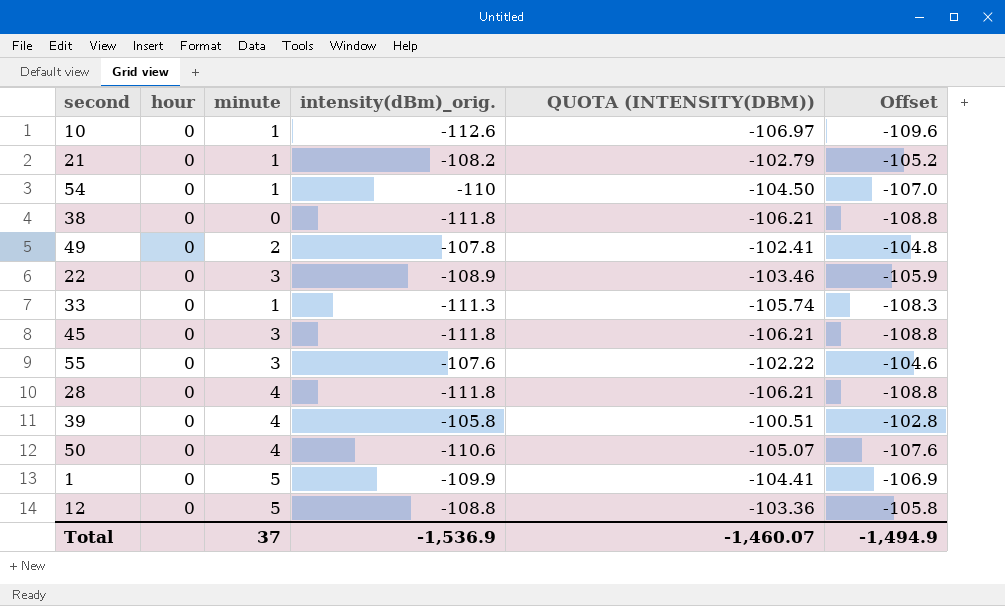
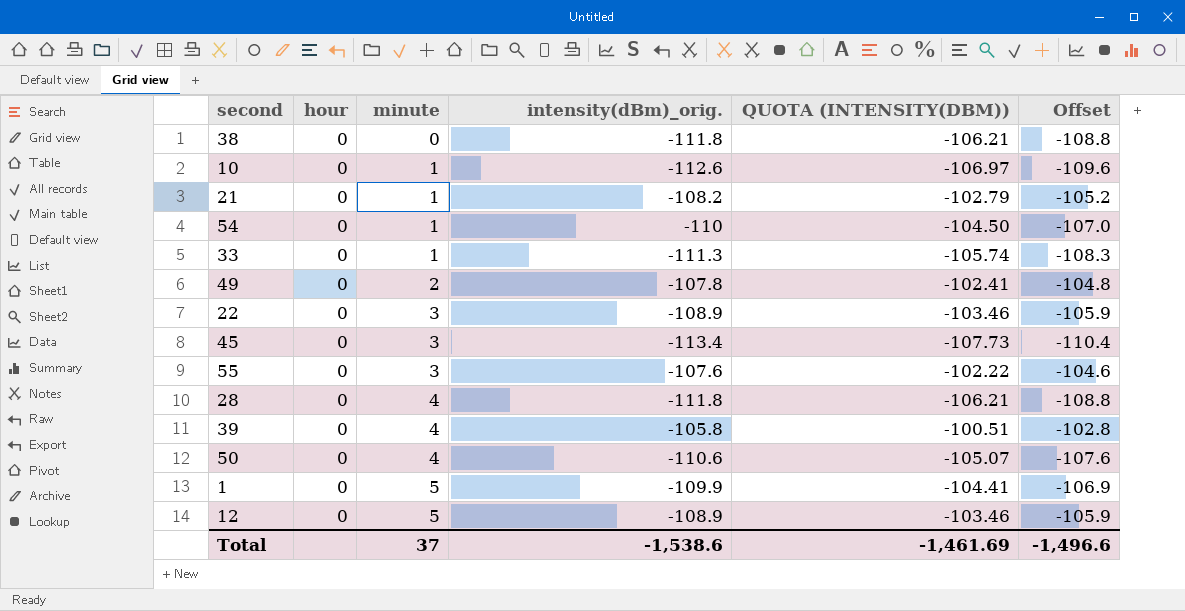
row order: none -> minute ascending
45 | intensity(dBm)_orig.: -111.8 -> -113.4
45 | QUOTA (INTENSITY(DBM)): -106.21 -> -107.73
45 | Offset: -108.8 -> -110.4
12 | intensity(dBm)_orig.: -108.8 -> -108.9
12 | QUOTA (INTENSITY(DBM)): -103.36 -> -103.46
12 | Offset: -105.8 -> -105.9
Total | intensity(dBm)_orig.: -1,536.9 -> -1,538.6
Total | QUOTA (INTENSITY(DBM)): -1,460.07 -> -1,461.69
Total | Offset: -1,494.9 -> -1,496.6

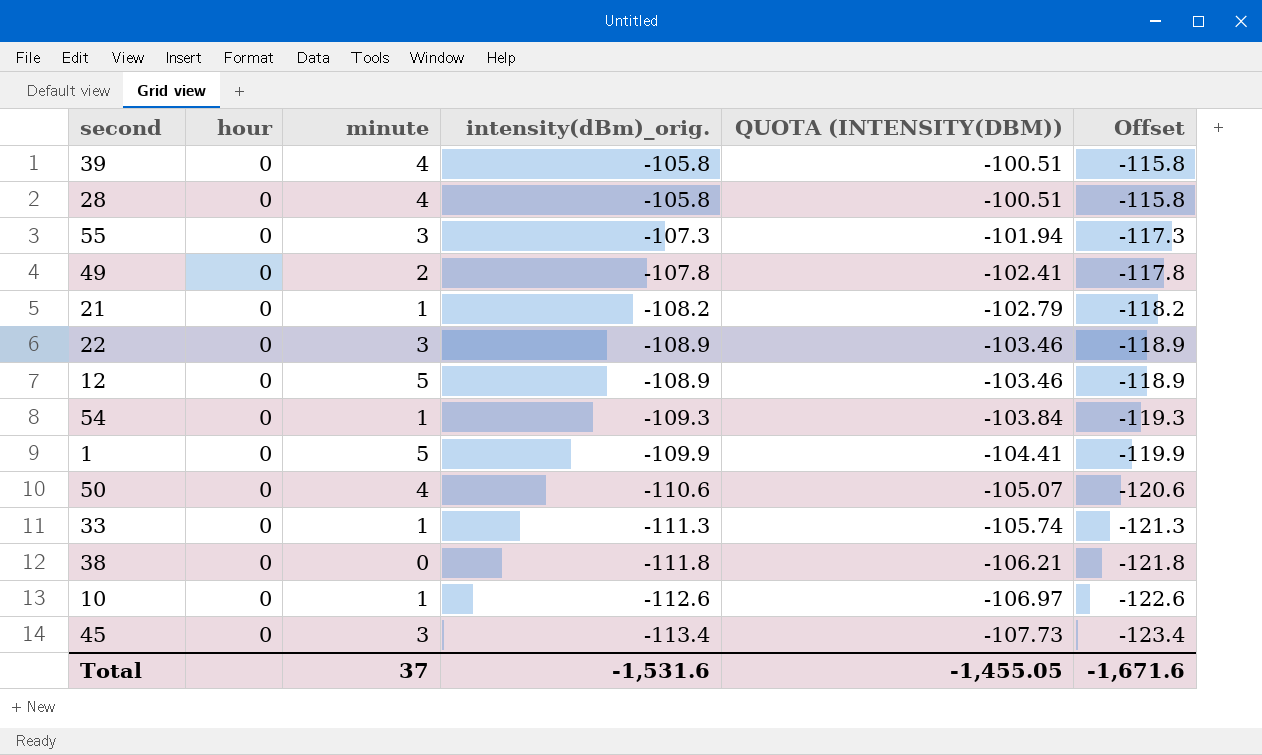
row order: minute ascending -> intensity(dBm)_orig. descending
column Offset | formula: [intensity(dBm)_orig.] + 3 -> [intensity(dBm)_orig.] - 10
28 | intensity(dBm)_orig.: -111.8 -> -105.8
28 | QUOTA (INTENSITY(DBM)): -106.21 -> -100.51
55 | intensity(dBm)_orig.: -107.6 -> -107.3
55 | QUOTA (INTENSITY(DBM)): -102.22 -> -101.94
54 | intensity(dBm)_orig.: -110 -> -109.3
54 | QUOTA (INTENSITY(DBM)): -104.50 -> -103.84
Total | intensity(dBm)_orig.: -1,538.6 -> -1,531.6
Total | QUOTA (INTENSITY(DBM)): -1,461.69 -> -1,455.05
Total | Offset: -1,496.6 -> -1,671.6

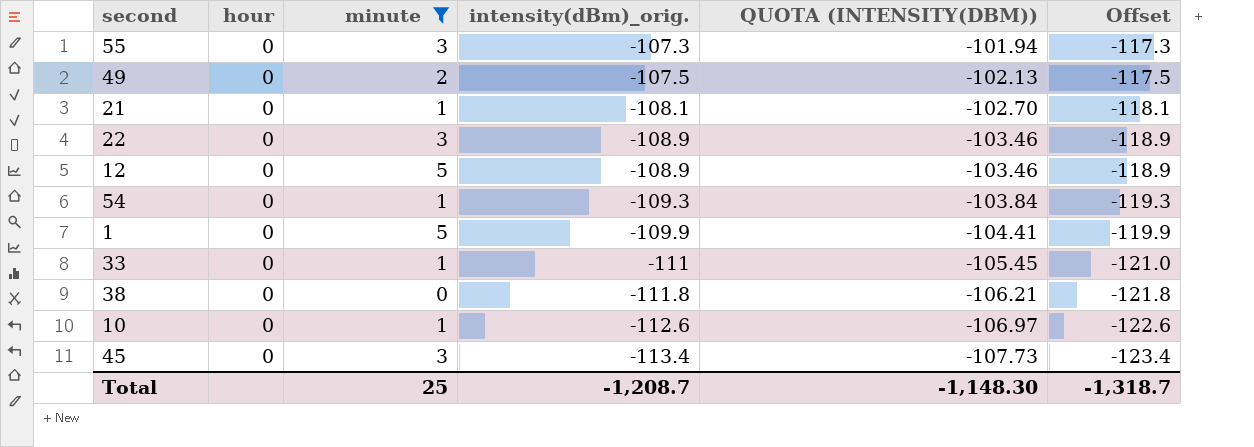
filter: none -> minute != 4
49 | intensity(dBm)_orig.: -107.8 -> -107.5
49 | QUOTA (INTENSITY(DBM)): -102.41 -> -102.13
49 | Offset: -117.8 -> -117.5
21 | intensity(dBm)_orig.: -108.2 -> -108.1
21 | QUOTA (INTENSITY(DBM)): -102.79 -> -102.70
21 | Offset: -118.2 -> -118.1
33 | intensity(dBm)_orig.: -111.3 -> -111
33 | QUOTA (INTENSITY(DBM)): -105.74 -> -105.45
33 | Offset: -121.3 -> -121.0
Total | minute: 37 -> 25
Total | intensity(dBm)_orig.: -1,531.6 -> -1,208.7
Total | QUOTA (INTENSITY(DBM)): -1,455.05 -> -1,148.30
Total | Offset: -1,671.6 -> -1,318.7

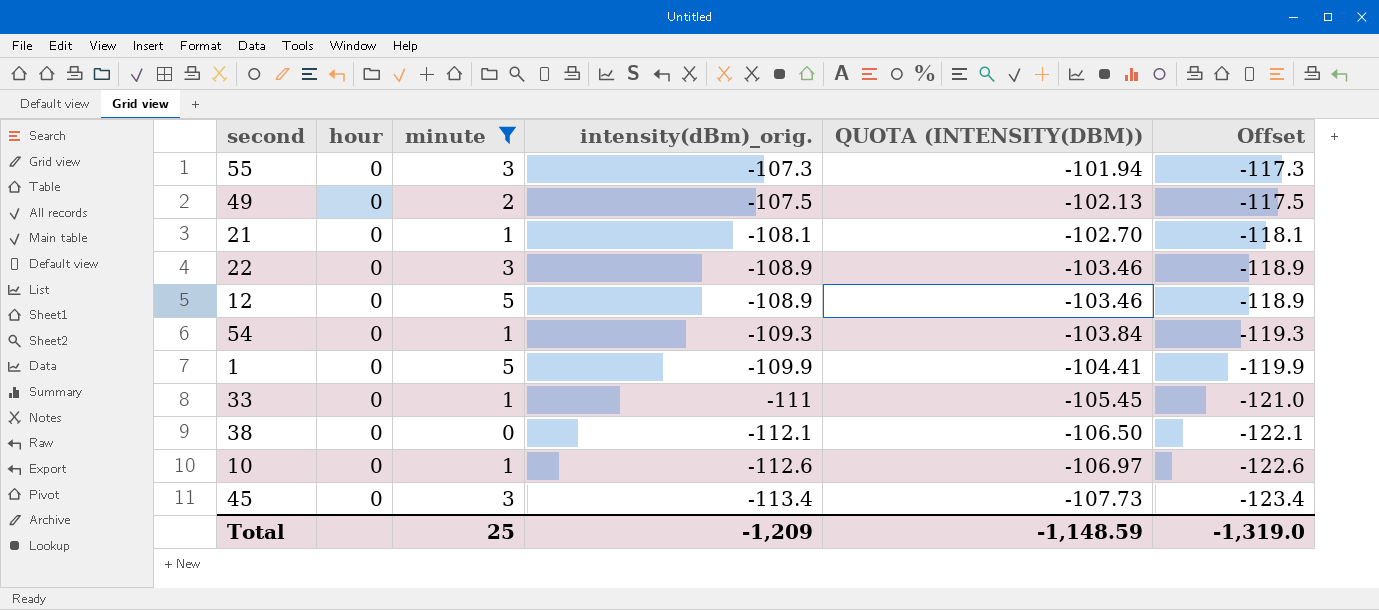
38 | intensity(dBm)_orig.: -111.8 -> -112.1
38 | QUOTA (INTENSITY(DBM)): -106.21 -> -106.50
38 | Offset: -121.8 -> -122.1
Total | intensity(dBm)_orig.: -1,208.7 -> -1,209
Total | QUOTA (INTENSITY(DBM)): -1,148.30 -> -1,148.59
Total | Offset: -1,318.7 -> -1,319.0

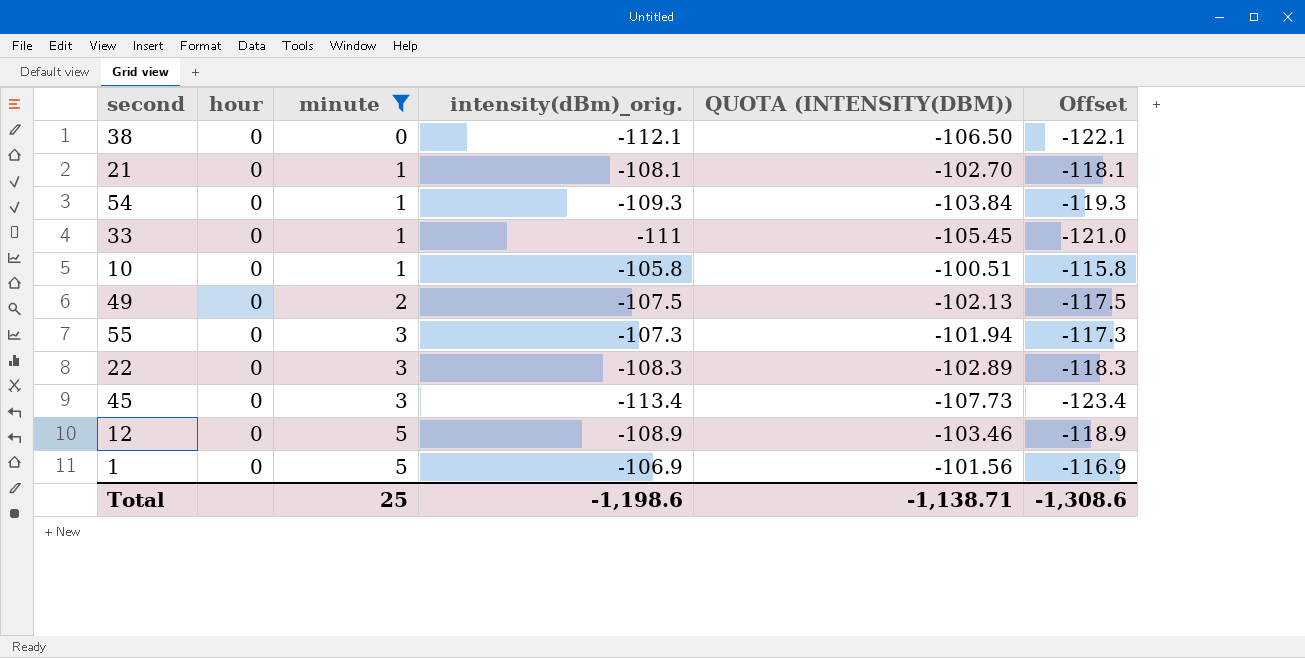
row order: intensity(dBm)_orig. descending -> minute ascending
10 | intensity(dBm)_orig.: -112.6 -> -105.8
10 | QUOTA (INTENSITY(DBM)): -106.97 -> -100.51
10 | Offset: -122.6 -> -115.8
22 | intensity(dBm)_orig.: -108.9 -> -108.3
22 | QUOTA (INTENSITY(DBM)): -103.46 -> -102.89
22 | Offset: -118.9 -> -118.3
1 | intensity(dBm)_orig.: -109.9 -> -106.9
1 | QUOTA (INTENSITY(DBM)): -104.41 -> -101.56
1 | Offset: -119.9 -> -116.9
Total | intensity(dBm)_orig.: -1,209 -> -1,198.6
Total | QUOTA (INTENSITY(DBM)): -1,148.59 -> -1,138.71
Total | Offset: -1,319.0 -> -1,308.6

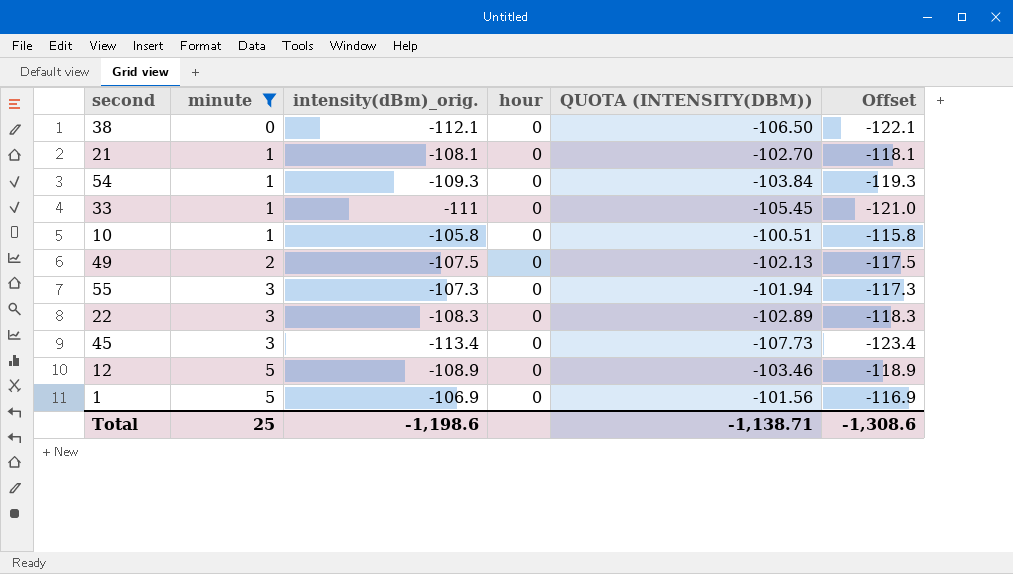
column hour | position: 2 -> 4

